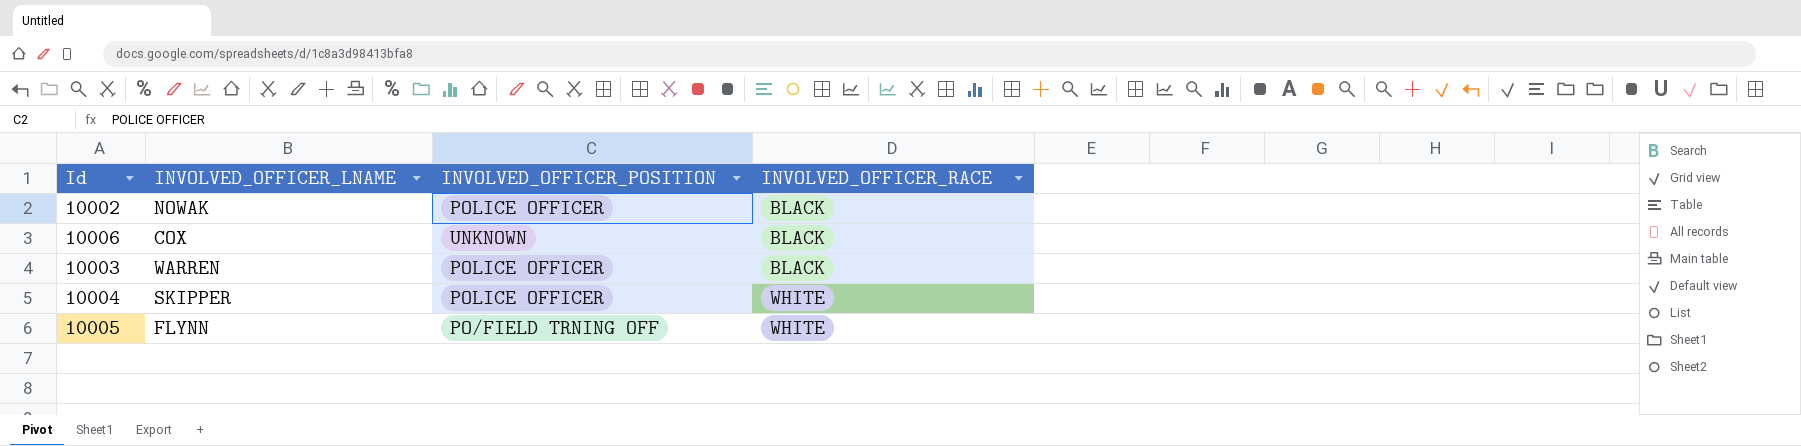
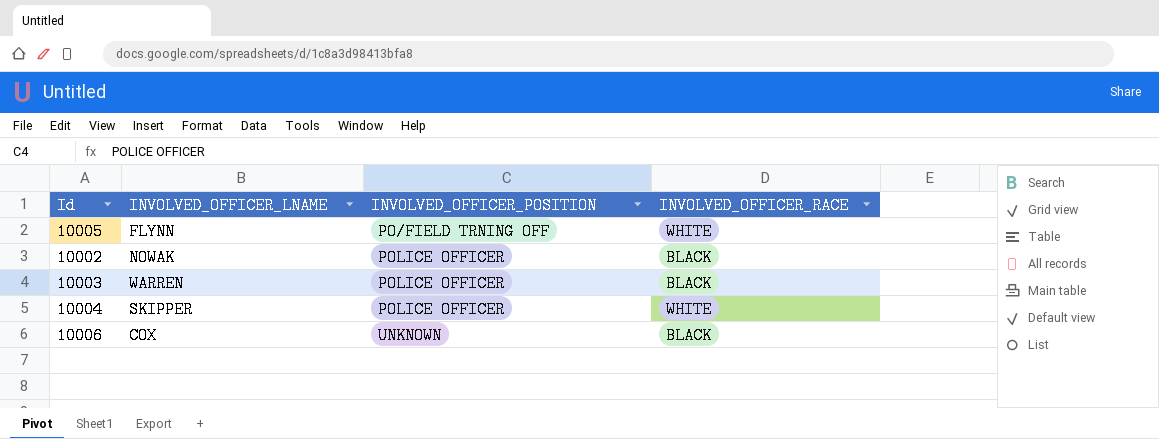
row order: INVOLVED_OFFICER_RACE ascending -> INVOLVED_OFFICER_POSITION ascending

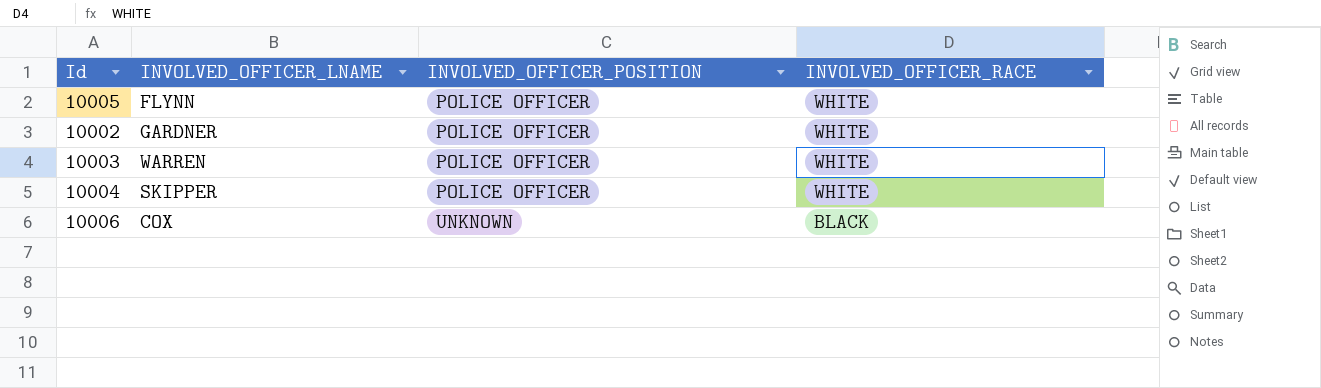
10005 | INVOLVED_OFFICER_POSITION: PO/FIELD TRNING OFF -> POLICE OFFICER
10002 | INVOLVED_OFFICER_LNAME: NOWAK -> GARDNER
10002 | INVOLVED_OFFICER_RACE: BLACK -> WHITE
10003 | INVOLVED_OFFICER_RACE: BLACK -> WHITE

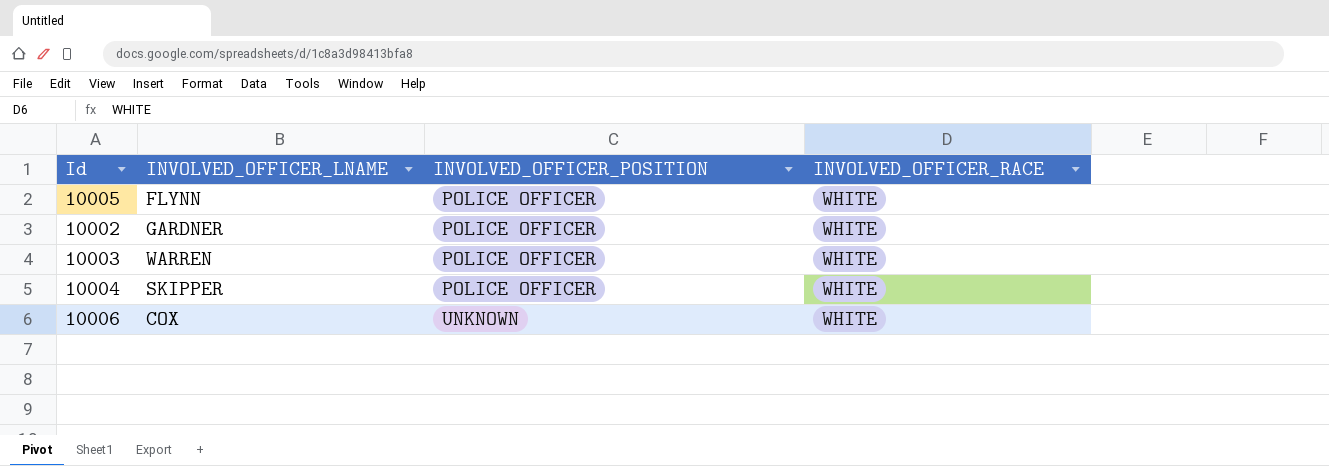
10006 | INVOLVED_OFFICER_RACE: BLACK -> WHITE

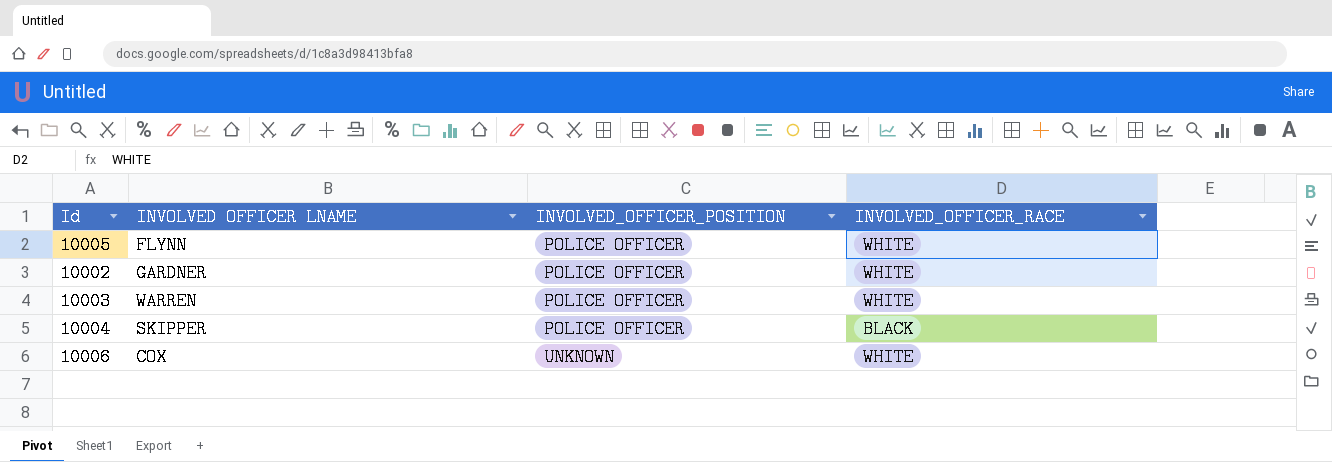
column name: INVOLVED_OFFICER_LNAME -> INVOLVED OFFICER LNAME
10004 | INVOLVED_OFFICER_RACE: WHITE -> BLACK

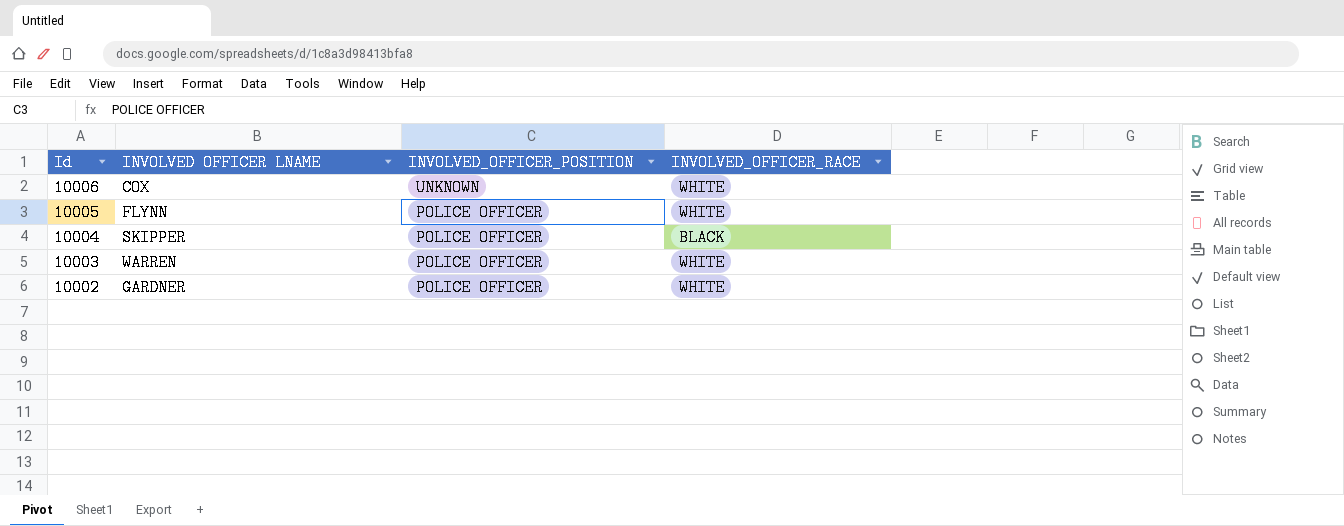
row order: INVOLVED_OFFICER_POSITION ascending -> Id descending

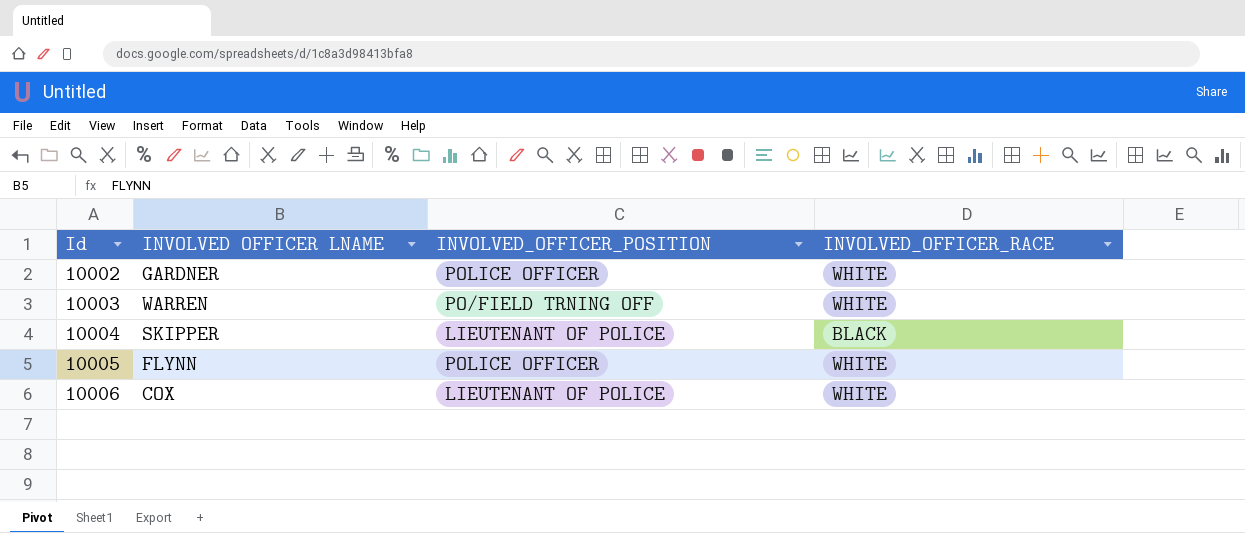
row order: Id descending -> Id ascending
10003 | INVOLVED_OFFICER_POSITION: POLICE OFFICER -> PO/FIELD TRNING OFF
10004 | INVOLVED_OFFICER_POSITION: POLICE OFFICER -> LIEUTENANT OF POLICE
10006 | INVOLVED_OFFICER_POSITION: UNKNOWN -> LIEUTENANT OF POLICE

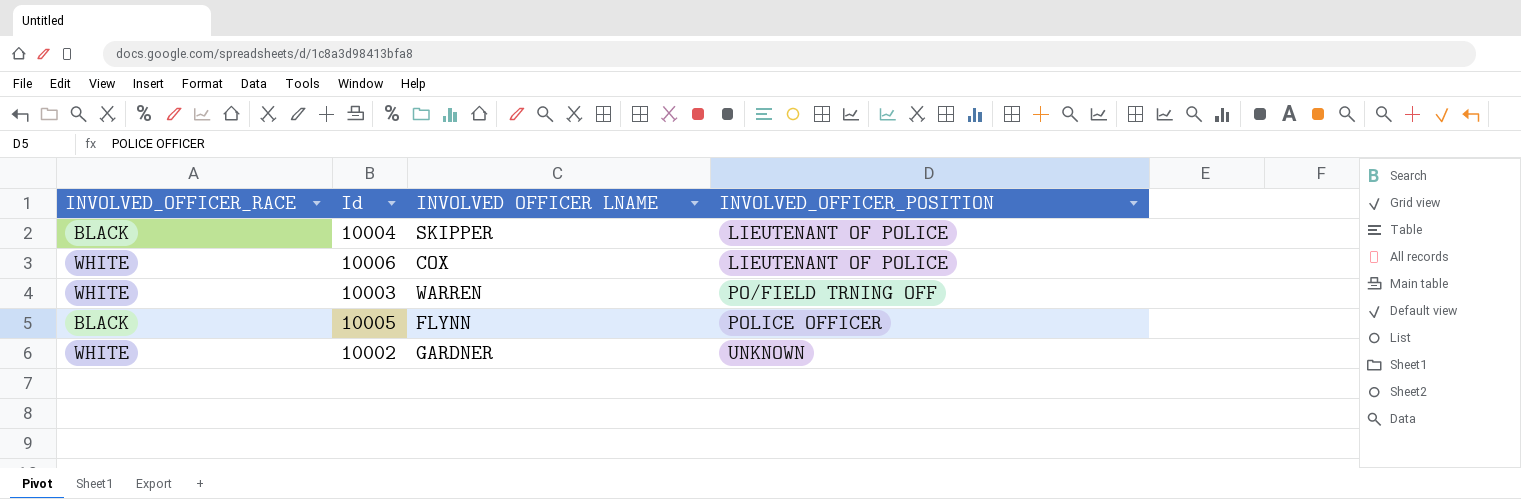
row order: Id ascending -> INVOLVED_OFFICER_POSITION ascending
column INVOLVED_OFFICER_RACE | position: 4 -> 1
10005 | INVOLVED_OFFICER_RACE: WHITE -> BLACK
10002 | INVOLVED_OFFICER_POSITION: POLICE OFFICER -> UNKNOWN

